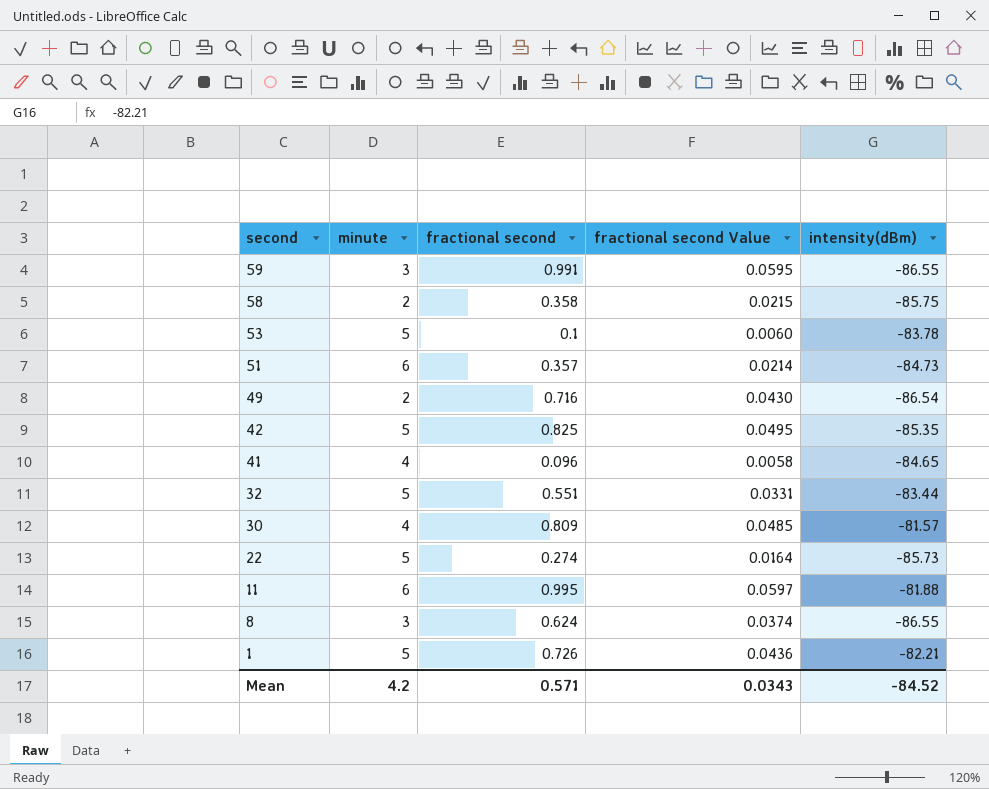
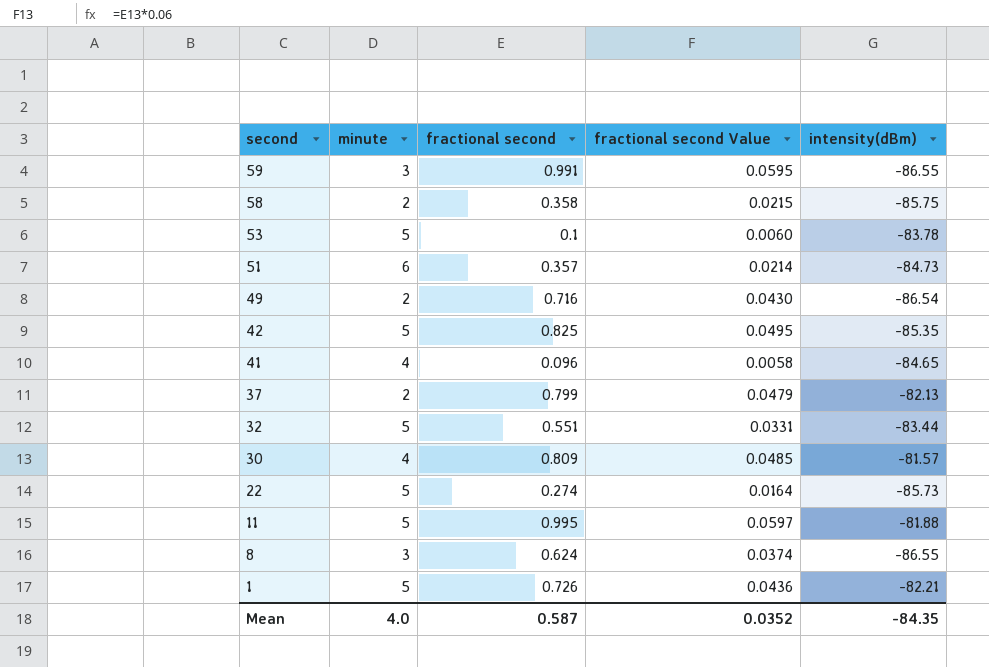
row 37: none -> 2 | 0.799 | 0.0479 | -82.13
11 | minute: 6 -> 5
Mean | minute: 4.2 -> 4.0
Mean | fractional second: 0.571 -> 0.587
Mean | fractional second Value: 0.0343 -> 0.0352
Mean | intensity(dBm): -84.52 -> -84.35

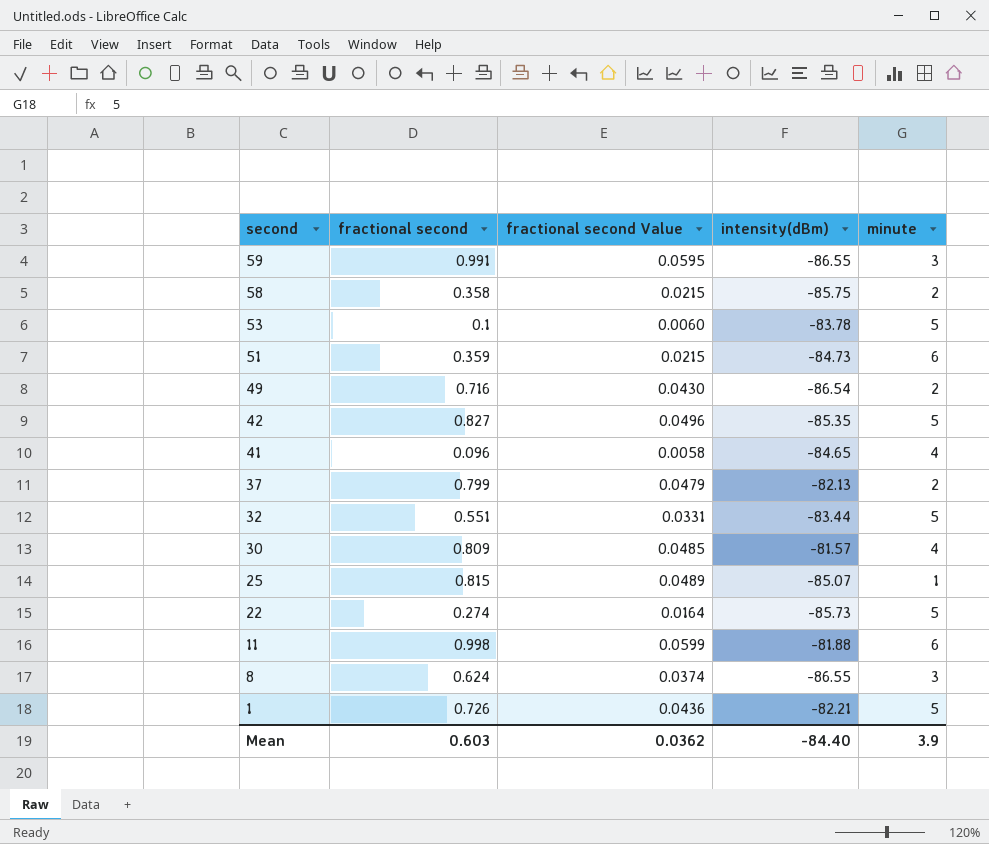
column minute | position: 2 -> 5
51 | fractional second: 0.357 -> 0.359
51 | fractional second Value: 0.0214 -> 0.0215
42 | fractional second: 0.825 -> 0.827
42 | fractional second Value: 0.0495 -> 0.0496
row 25: none -> 0.815 | 0.0489 | -85.07 | 1
11 | fractional second: 0.995 -> 0.998
11 | fractional second Value: 0.0597 -> 0.0599
11 | minute: 5 -> 6
Mean | fractional second: 0.587 -> 0.603
Mean | fractional second Value: 0.0352 -> 0.0362
Mean | intensity(dBm): -84.35 -> -84.40
Mean | minute: 4.0 -> 3.9

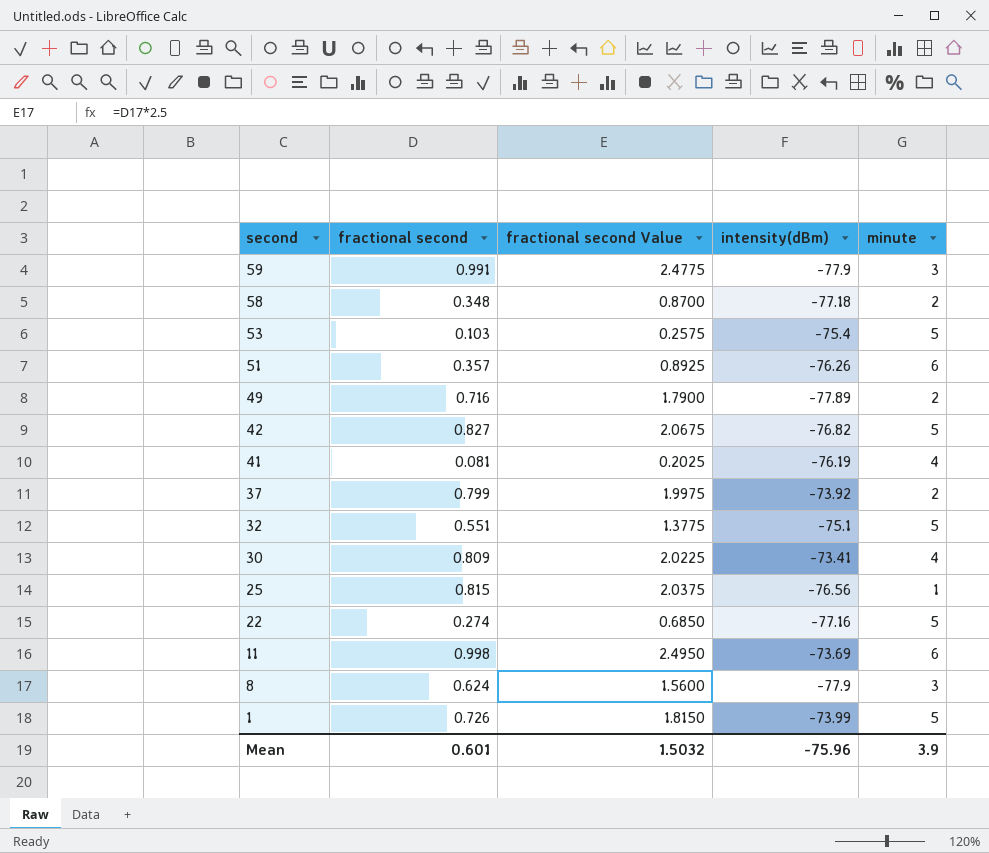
column fractional second Value | formula: [fractional second] * 0.06 -> [fractional second] * 2.5
59 | intensity(dBm): -86.55 -> -77.9
58 | fractional second: 0.358 -> 0.348
58 | intensity(dBm): -85.75 -> -77.18
53 | fractional second: 0.1 -> 0.103
53 | intensity(dBm): -83.78 -> -75.4
51 | fractional second: 0.359 -> 0.357
51 | intensity(dBm): -84.73 -> -76.26
49 | intensity(dBm): -86.54 -> -77.89
42 | intensity(dBm): -85.35 -> -76.82
41 | fractional second: 0.096 -> 0.081
41 | intensity(dBm): -84.65 -> -76.19
37 | intensity(dBm): -82.13 -> -73.92
32 | intensity(dBm): -83.44 -> -75.1
30 | intensity(dBm): -81.57 -> -73.41
25 | intensity(dBm): -85.07 -> -76.56
22 | intensity(dBm): -85.73 -> -77.16
11 | intensity(dBm): -81.88 -> -73.69
8 | intensity(dBm): -86.55 -> -77.9
1 | intensity(dBm): -82.21 -> -73.99
Mean | fractional second: 0.603 -> 0.601
Mean | fractional second Value: 0.0362 -> 1.5032
Mean | intensity(dBm): -84.40 -> -75.96

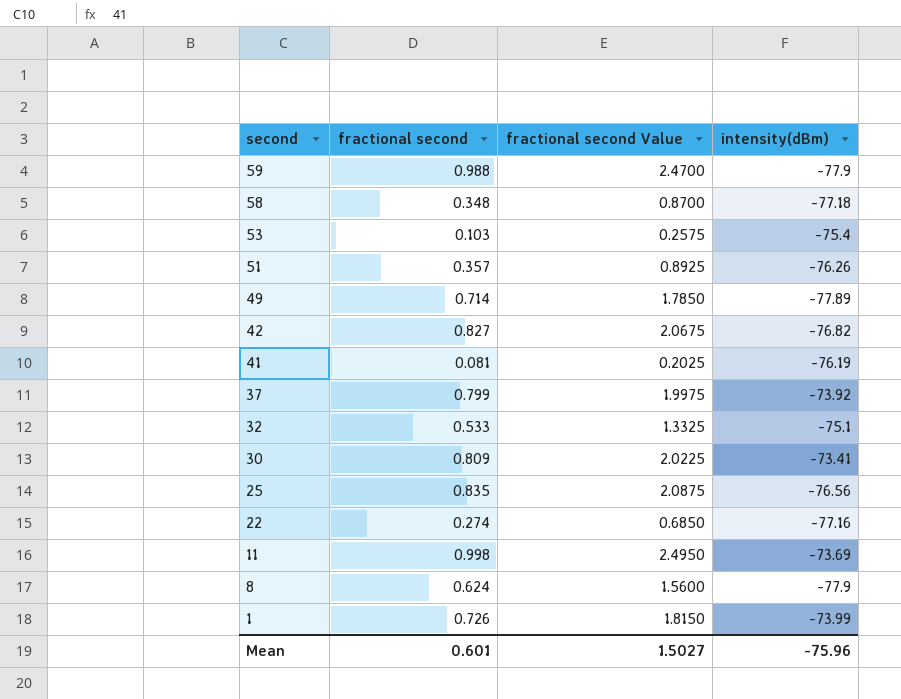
column minute | position: 5 -> none
59 | fractional second: 0.991 -> 0.988
59 | fractional second Value: 2.4775 -> 2.4700
49 | fractional second: 0.716 -> 0.714
49 | fractional second Value: 1.7900 -> 1.7850
32 | fractional second: 0.551 -> 0.533
32 | fractional second Value: 1.3775 -> 1.3325
25 | fractional second: 0.815 -> 0.835
25 | fractional second Value: 2.0375 -> 2.0875
Mean | fractional second Value: 1.5032 -> 1.5027

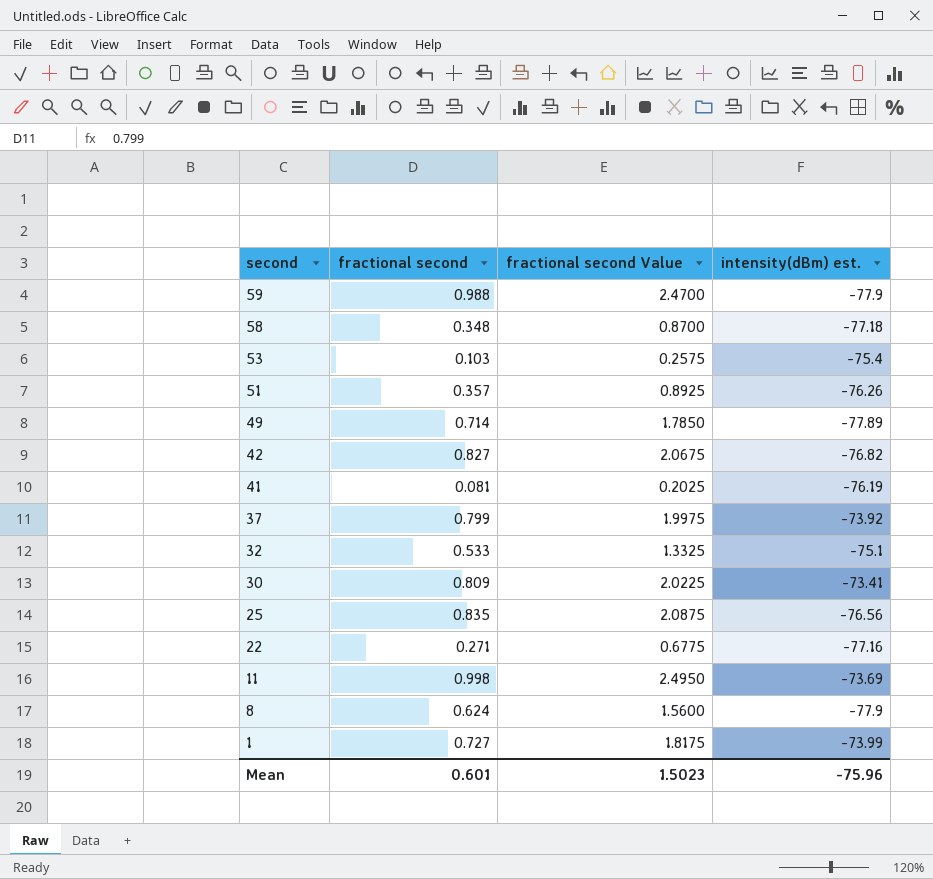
column name: intensity(dBm) -> intensity(dBm) est.
22 | fractional second: 0.274 -> 0.271
22 | fractional second Value: 0.6850 -> 0.6775
1 | fractional second: 0.726 -> 0.727
1 | fractional second Value: 1.8150 -> 1.8175
Mean | fractional second Value: 1.5027 -> 1.5023

